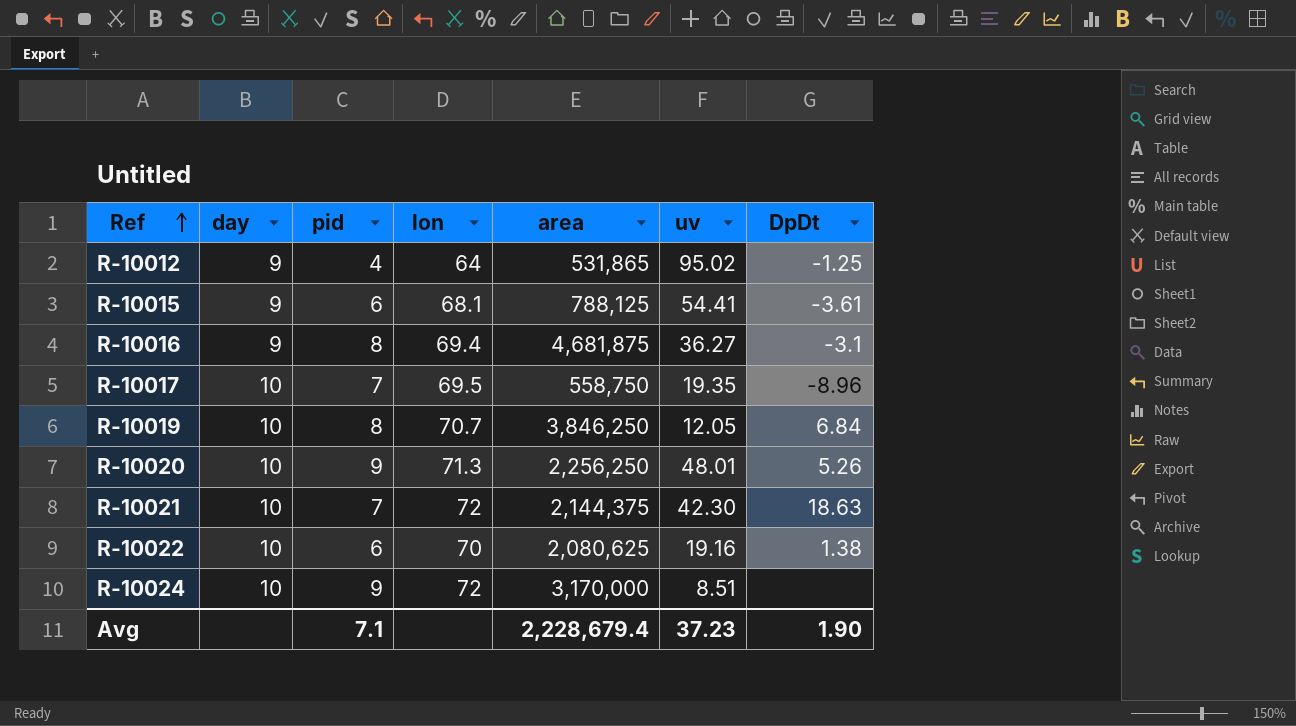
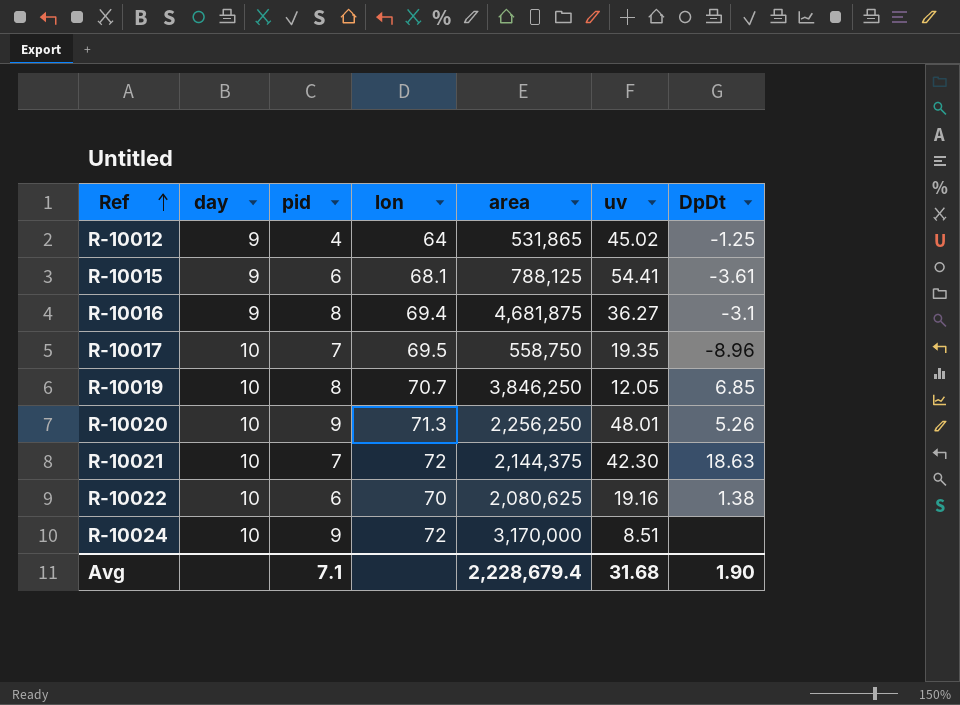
R-10012 | uv: 95.02 -> 45.02
R-10019 | DpDt: 6.84 -> 6.85
Avg | uv: 37.23 -> 31.68

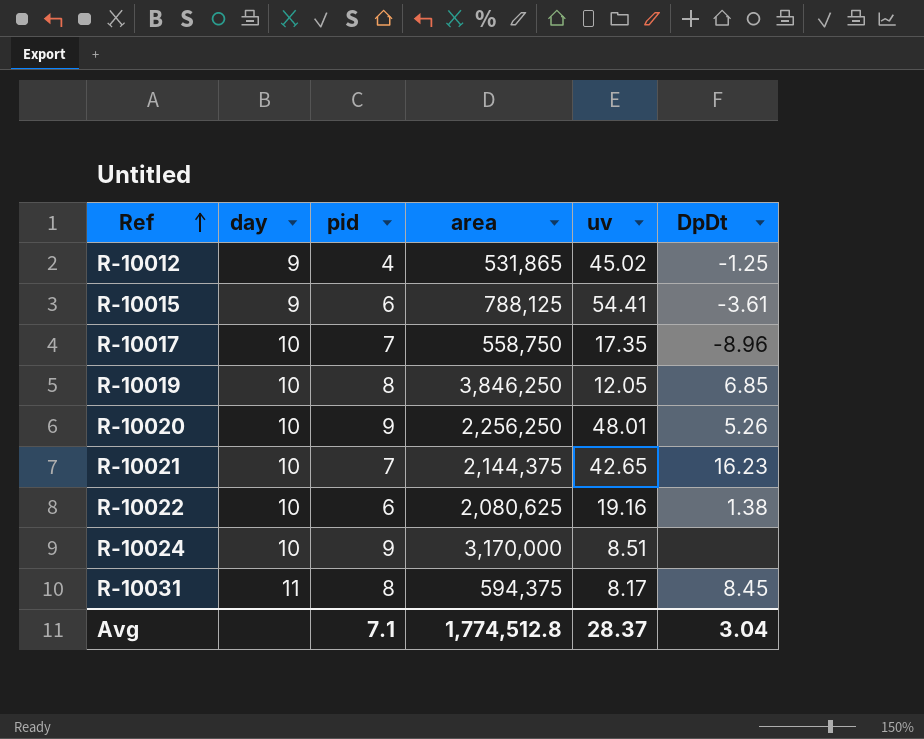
column lon | position: 4 -> none
row R-10016: 9 | 8 | 69.4 | 4,681,875 | 36.27 | -3.1 -> none
R-10017 | uv: 19.35 -> 17.35
R-10021 | uv: 42.30 -> 42.65
R-10021 | DpDt: 18.63 -> 16.23
row R-10031: none -> 11 | 8 | 594,375 | 8.17 | 8.45
Avg | area: 2,228,679.4 -> 1,774,512.8
Avg | uv: 31.68 -> 28.37
Avg | DpDt: 1.90 -> 3.04

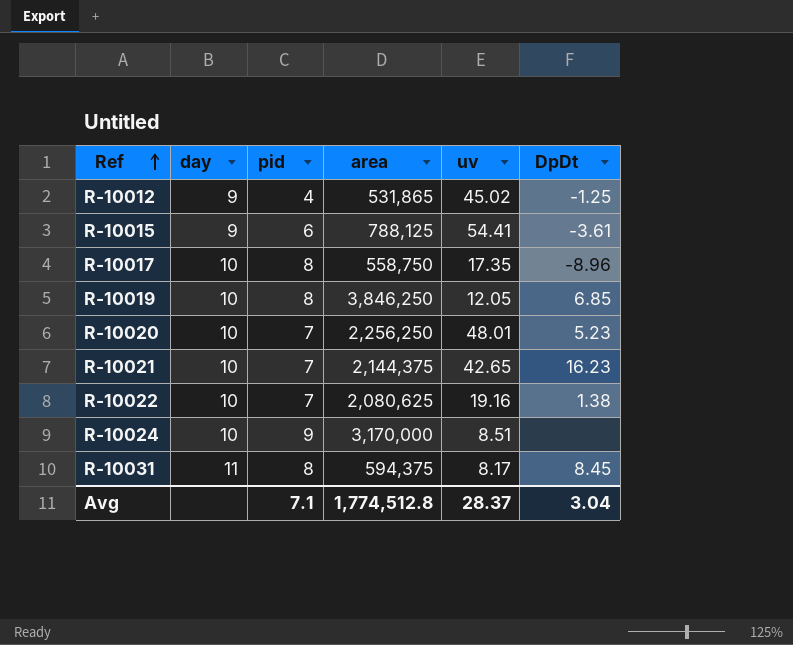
R-10017 | pid: 7 -> 8
R-10020 | pid: 9 -> 7
R-10020 | DpDt: 5.26 -> 5.23
R-10022 | pid: 6 -> 7

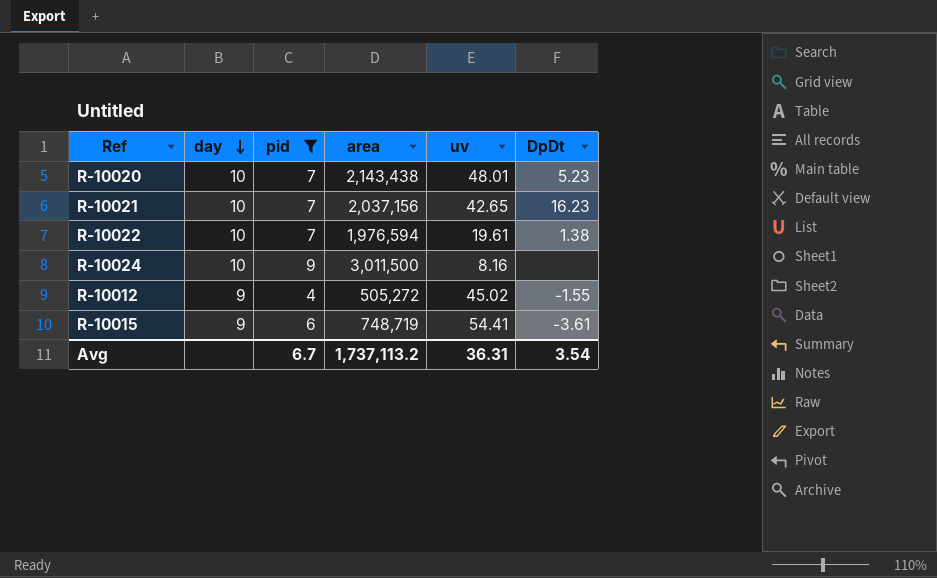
filter: none -> pid != 8
row order: Ref ascending -> day descending
R-10020 | area: 2,256,250 -> 2,143,438
R-10021 | area: 2,144,375 -> 2,037,156
R-10022 | area: 2,080,625 -> 1,976,594
R-10022 | uv: 19.16 -> 19.61
R-10024 | area: 3,170,000 -> 3,011,500
R-10024 | uv: 8.51 -> 8.16
R-10012 | area: 531,865 -> 505,272
R-10012 | DpDt: -1.25 -> -1.55
R-10015 | area: 788,125 -> 748,719
Avg | pid: 7.1 -> 6.7
Avg | area: 1,774,512.8 -> 1,737,113.2
Avg | uv: 28.37 -> 36.31
Avg | DpDt: 3.04 -> 3.54

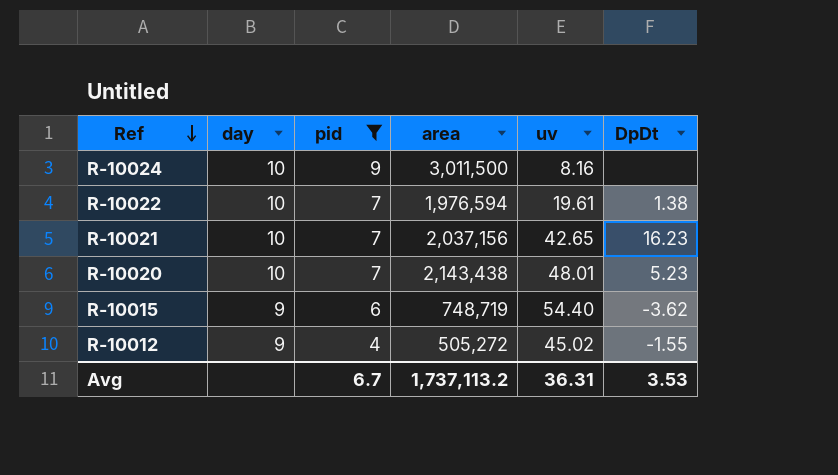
row order: day descending -> Ref descending
R-10015 | uv: 54.41 -> 54.40
R-10015 | DpDt: -3.61 -> -3.62
Avg | DpDt: 3.54 -> 3.53

